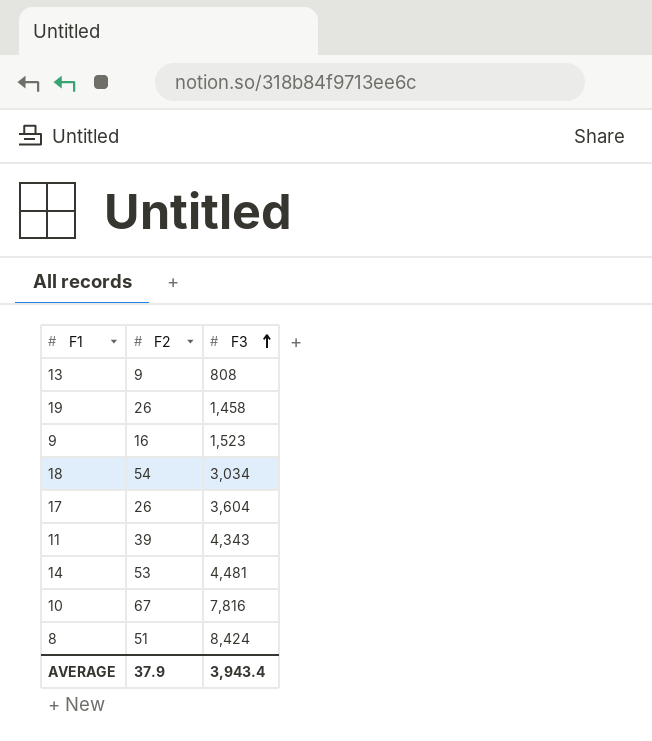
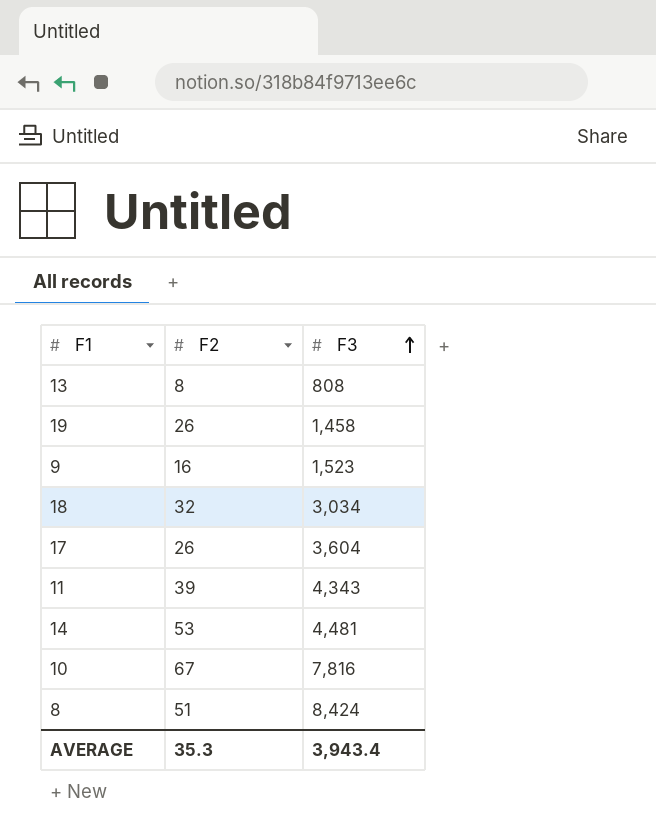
13 | F2: 9 -> 8
18 | F2: 54 -> 32
AVERAGE | F2: 37.9 -> 35.3

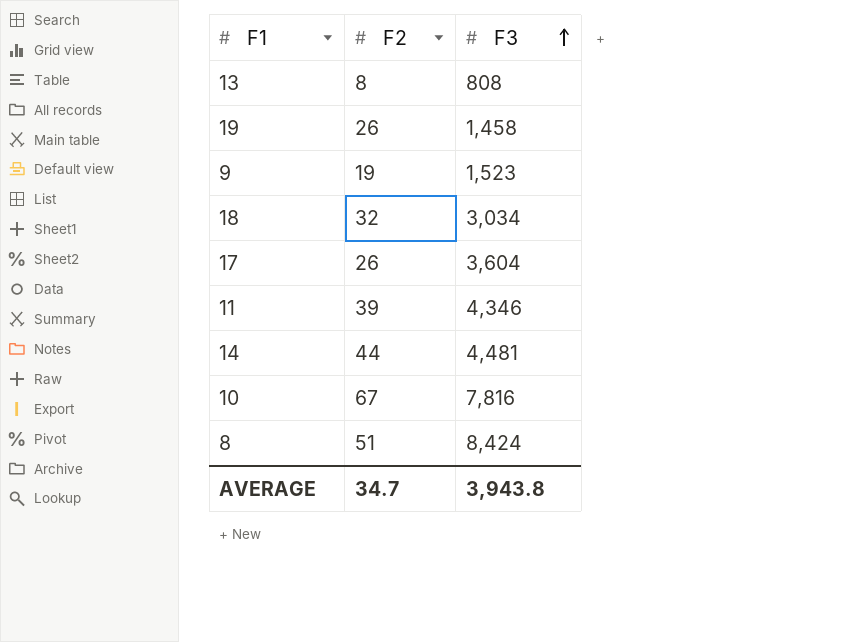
9 | F2: 16 -> 19
11 | F3: 4,343 -> 4,346
14 | F2: 53 -> 44
AVERAGE | F2: 35.3 -> 34.7
AVERAGE | F3: 3,943.4 -> 3,943.8

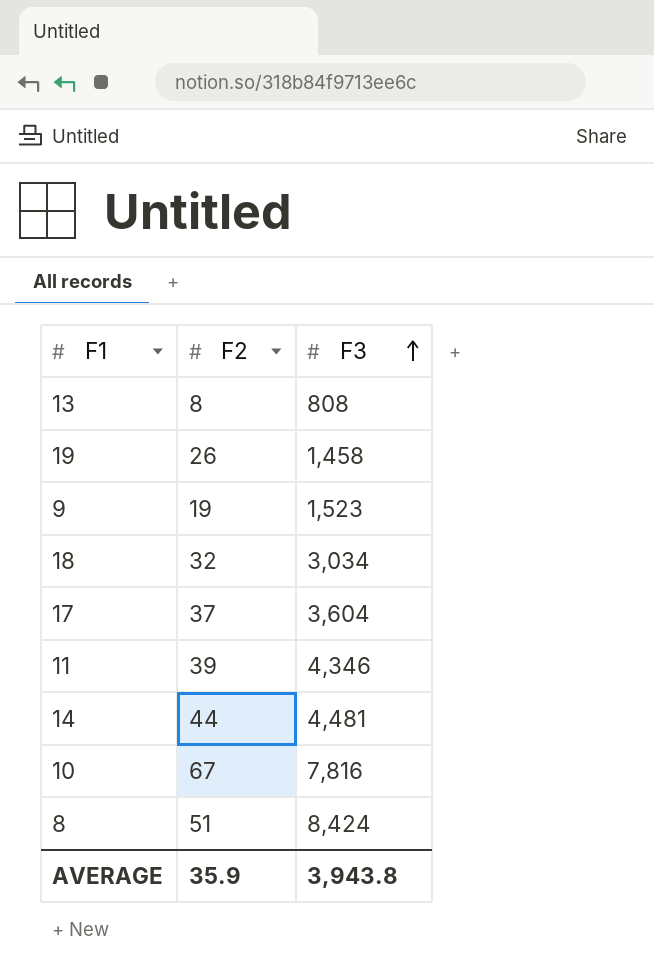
17 | F2: 26 -> 37
AVERAGE | F2: 34.7 -> 35.9

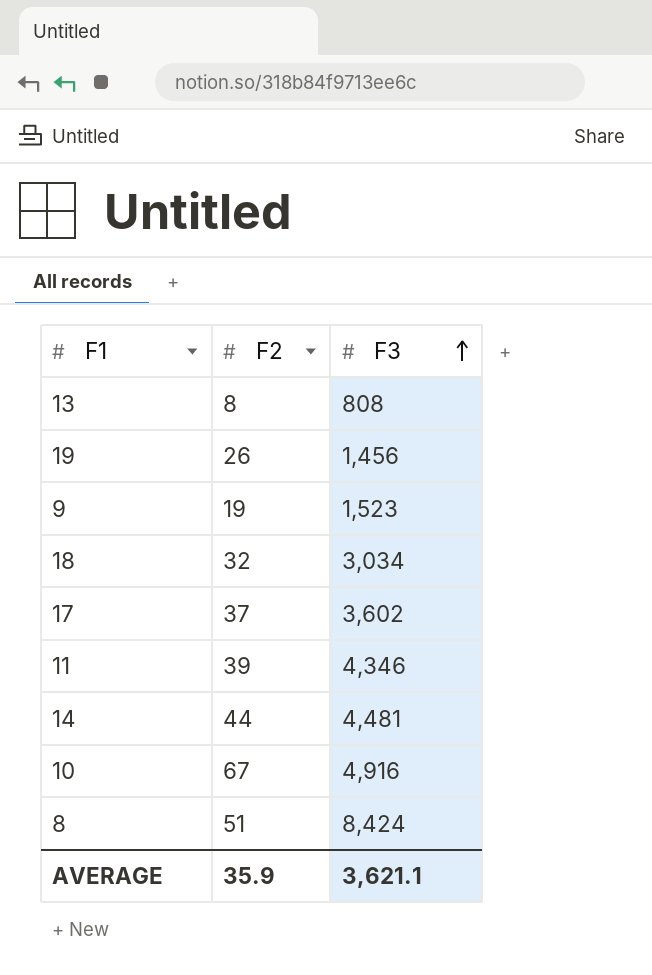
19 | F3: 1,458 -> 1,456
17 | F3: 3,604 -> 3,602
10 | F3: 7,816 -> 4,916
AVERAGE | F3: 3,943.8 -> 3,621.1

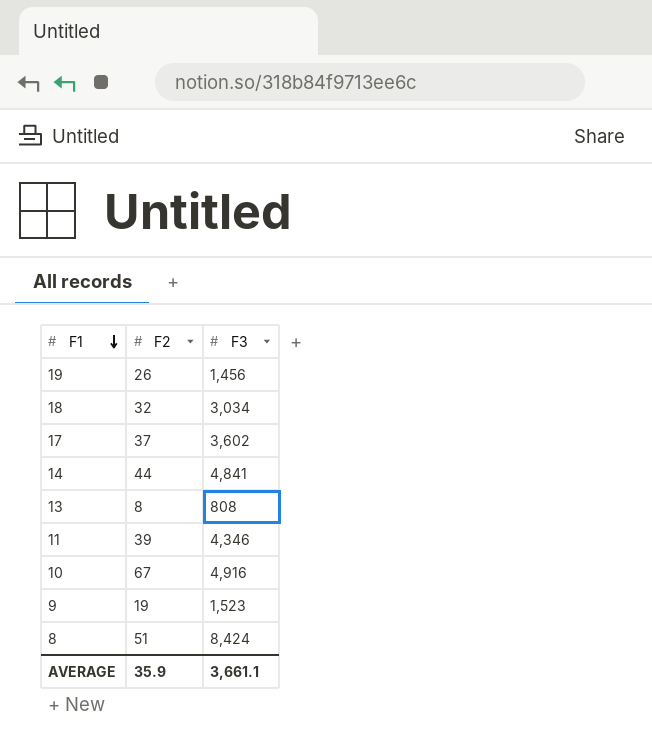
row order: F3 ascending -> F1 descending
14 | F3: 4,481 -> 4,841
AVERAGE | F3: 3,621.1 -> 3,661.1

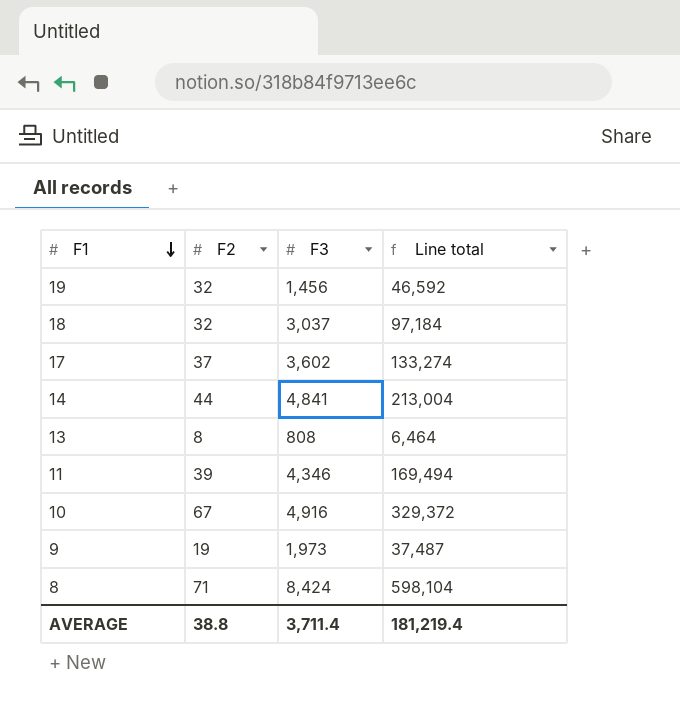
column Line total | formula: none -> [F2] * [F3]
19 | F2: 26 -> 32
18 | F3: 3,034 -> 3,037
9 | F3: 1,523 -> 1,973
8 | F2: 51 -> 71
AVERAGE | F2: 35.9 -> 38.8
AVERAGE | F3: 3,661.1 -> 3,711.4

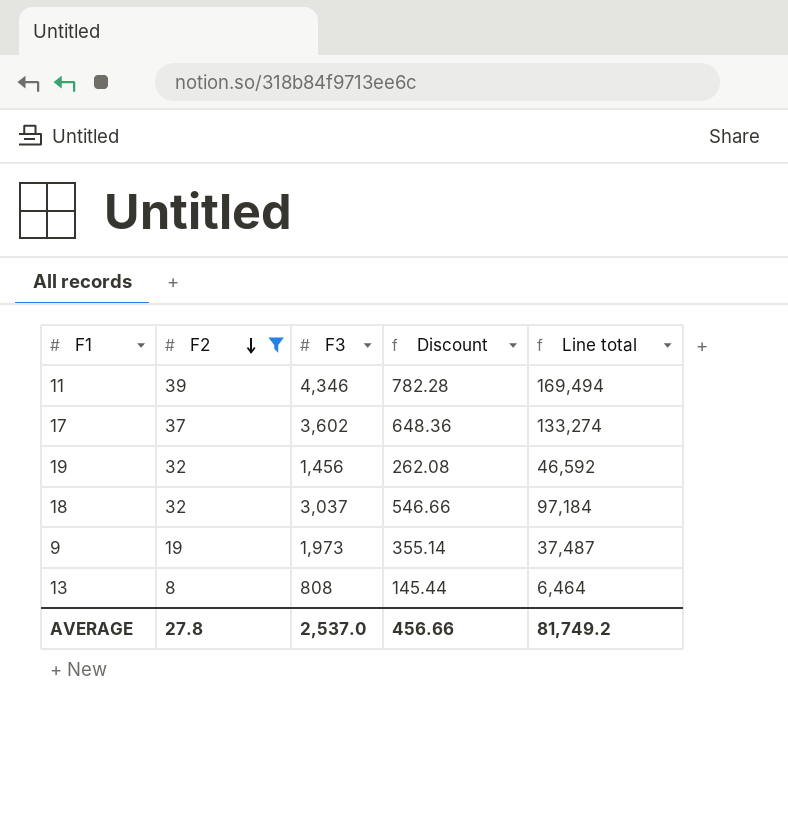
filter: none -> F2 <= 39
row order: F1 descending -> F2 descending
column Discount | formula: none -> [F3] * 0.18
AVERAGE | F2: 38.8 -> 27.8
AVERAGE | F3: 3,711.4 -> 2,537.0
AVERAGE | Line total: 181,219.4 -> 81,749.2

